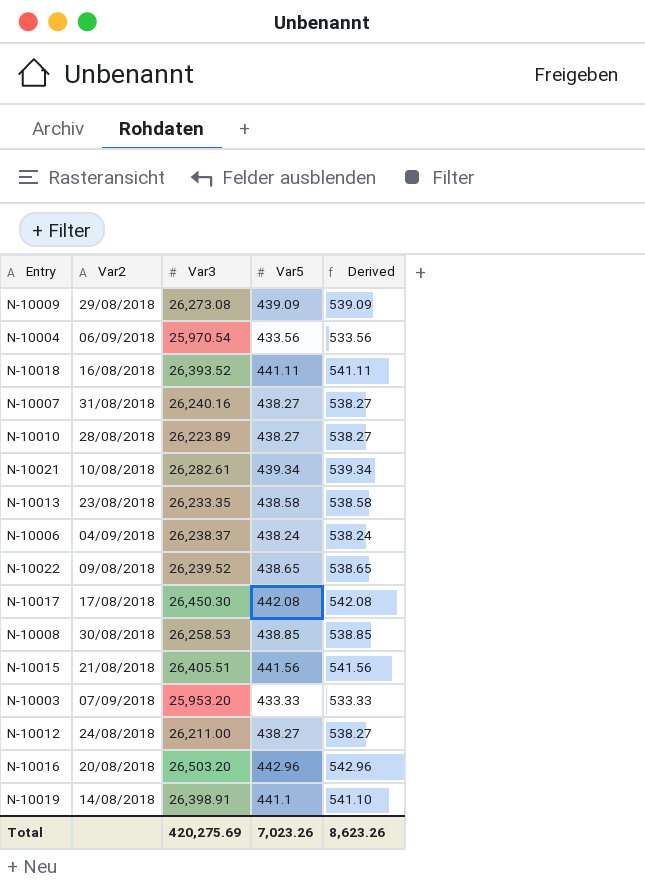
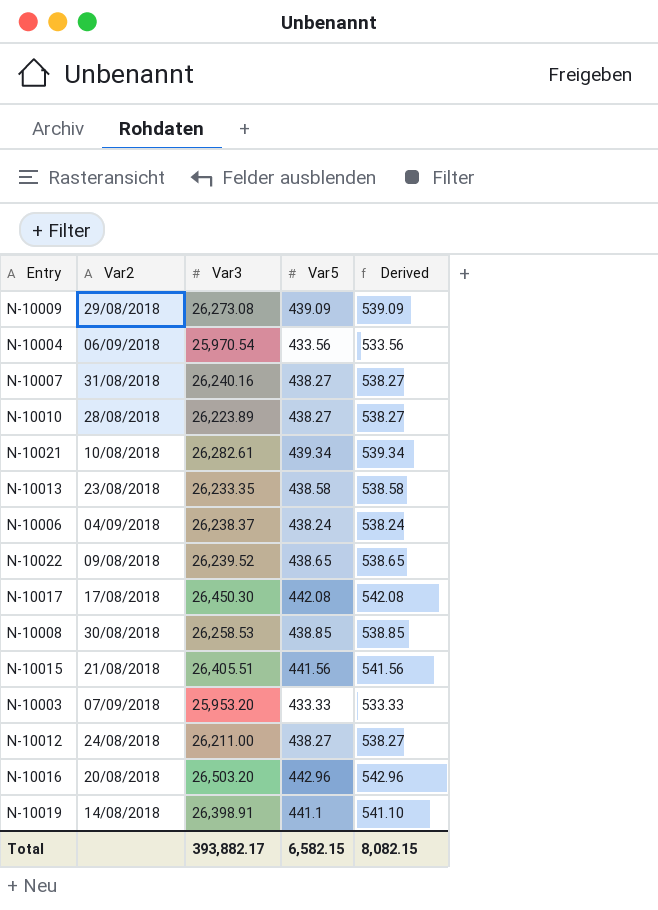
row N-10018: 16/08/2018 | 26,393.52 | 441.11 | 541.11 -> none
Total | Var3: 420,275.69 -> 393,882.17
Total | Var5: 7,023.26 -> 6,582.15
Total | Derived: 8,623.26 -> 8,082.15

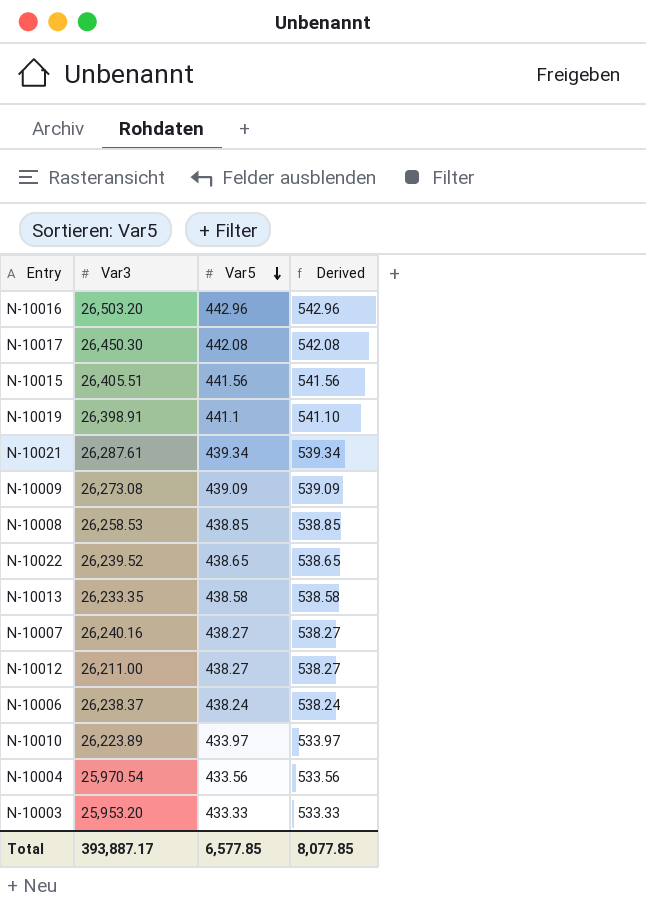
row order: none -> Var5 descending
column Var2 | position: 2 -> none
N-10021 | Var3: 26,282.61 -> 26,287.61
N-10010 | Var5: 438.27 -> 433.97
N-10010 | Derived: 538.27 -> 533.97
Total | Var3: 393,882.17 -> 393,887.17
Total | Var5: 6,582.15 -> 6,577.85
Total | Derived: 8,082.15 -> 8,077.85

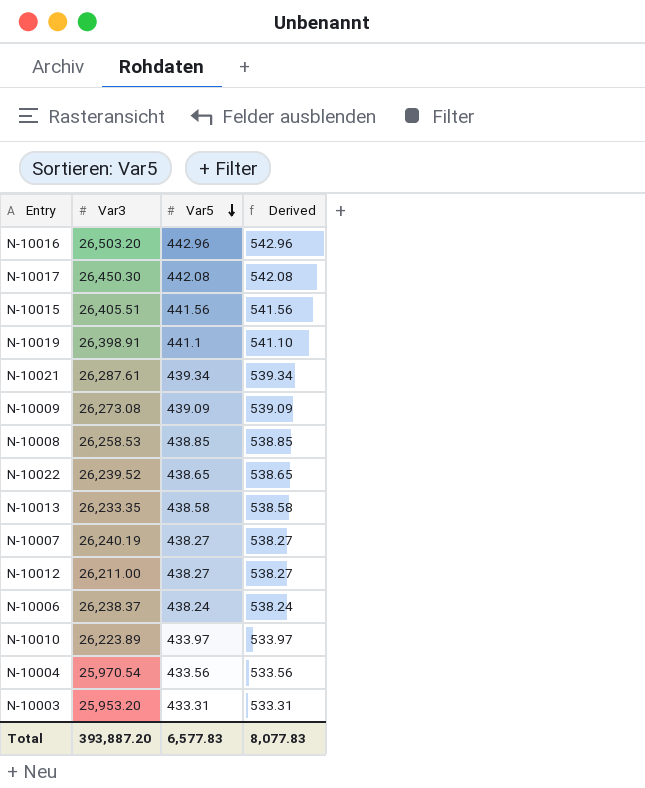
N-10007 | Var3: 26,240.16 -> 26,240.19
N-10003 | Var5: 433.33 -> 433.31
N-10003 | Derived: 533.33 -> 533.31
Total | Var3: 393,887.17 -> 393,887.20
Total | Var5: 6,577.85 -> 6,577.83
Total | Derived: 8,077.85 -> 8,077.83

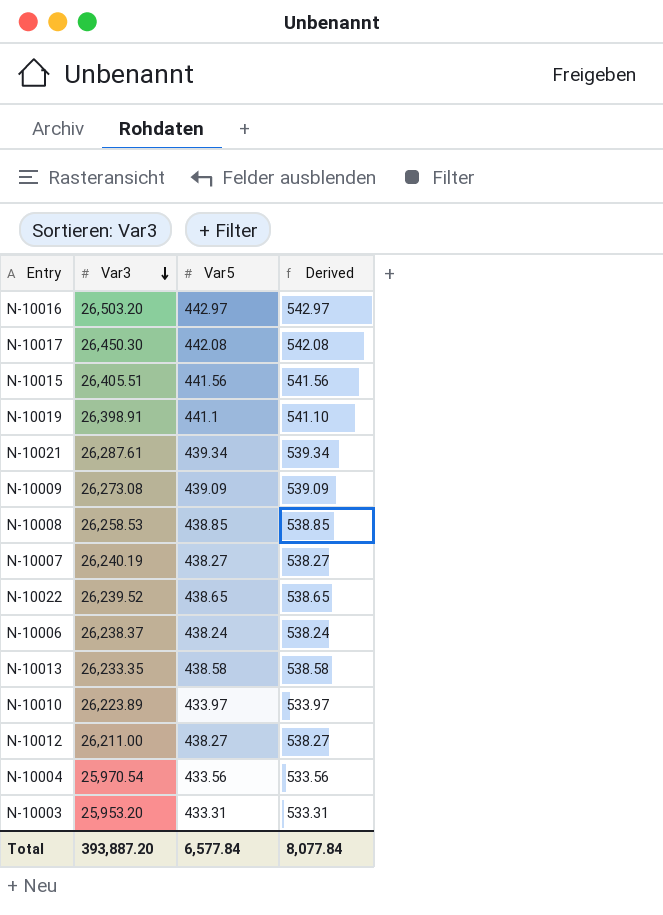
row order: Var5 descending -> Var3 descending
N-10016 | Var5: 442.96 -> 442.97
N-10016 | Derived: 542.96 -> 542.97
Total | Var5: 6,577.83 -> 6,577.84
Total | Derived: 8,077.83 -> 8,077.84

